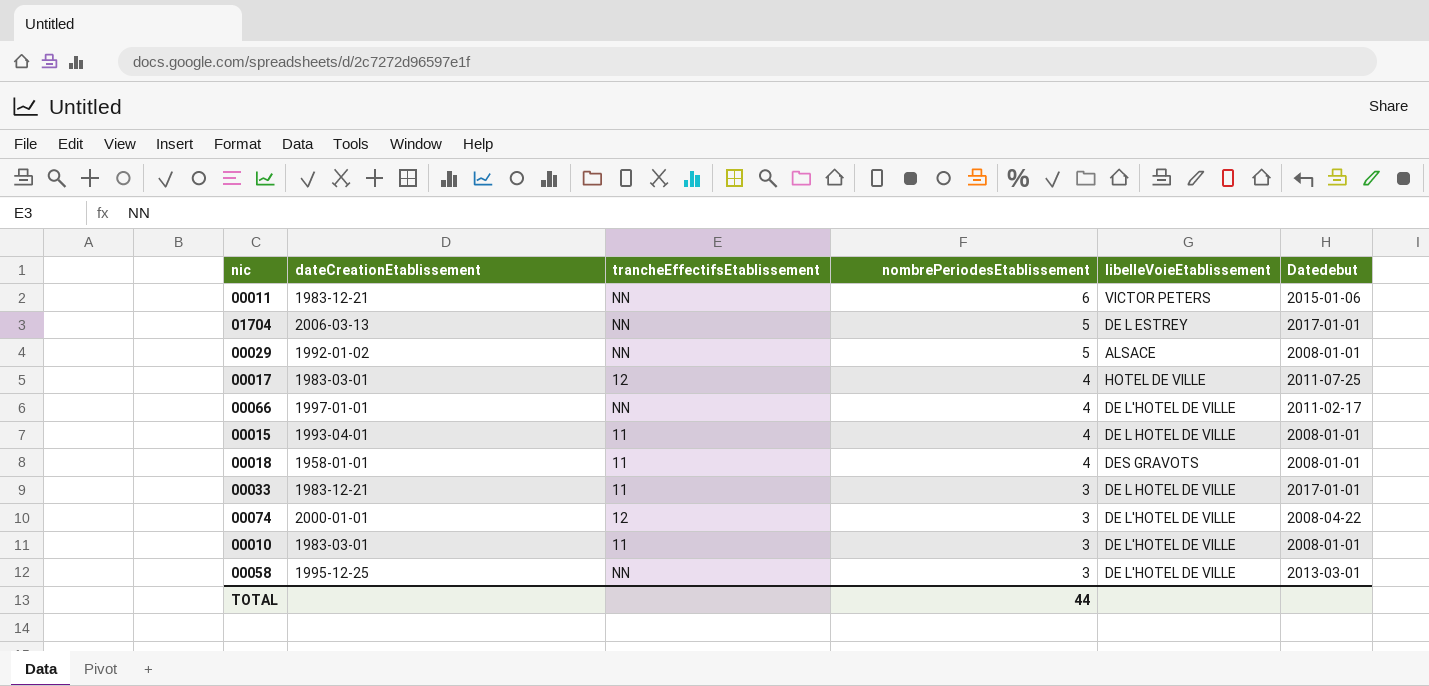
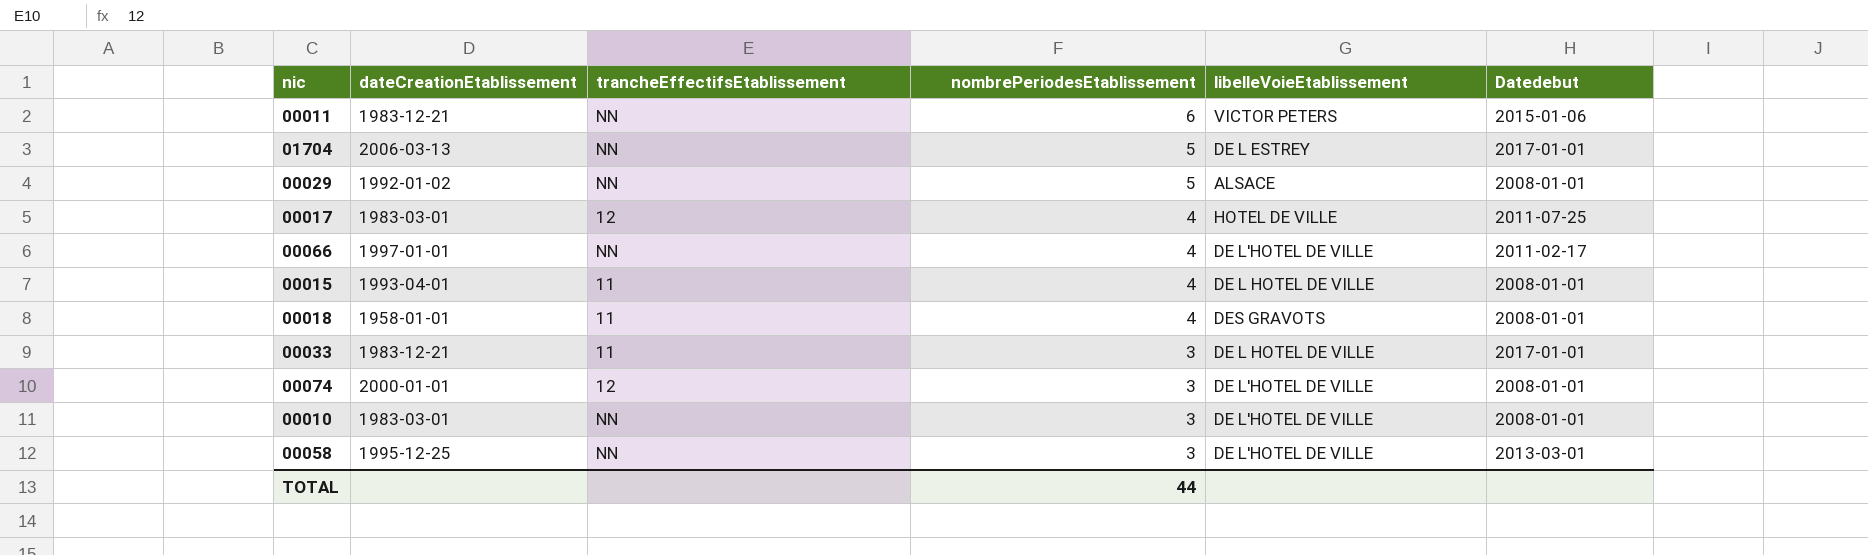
00074 | Datedebut: 2008-04-22 -> 2008-01-01
00010 | trancheEffectifsEtablissement: 11 -> NN

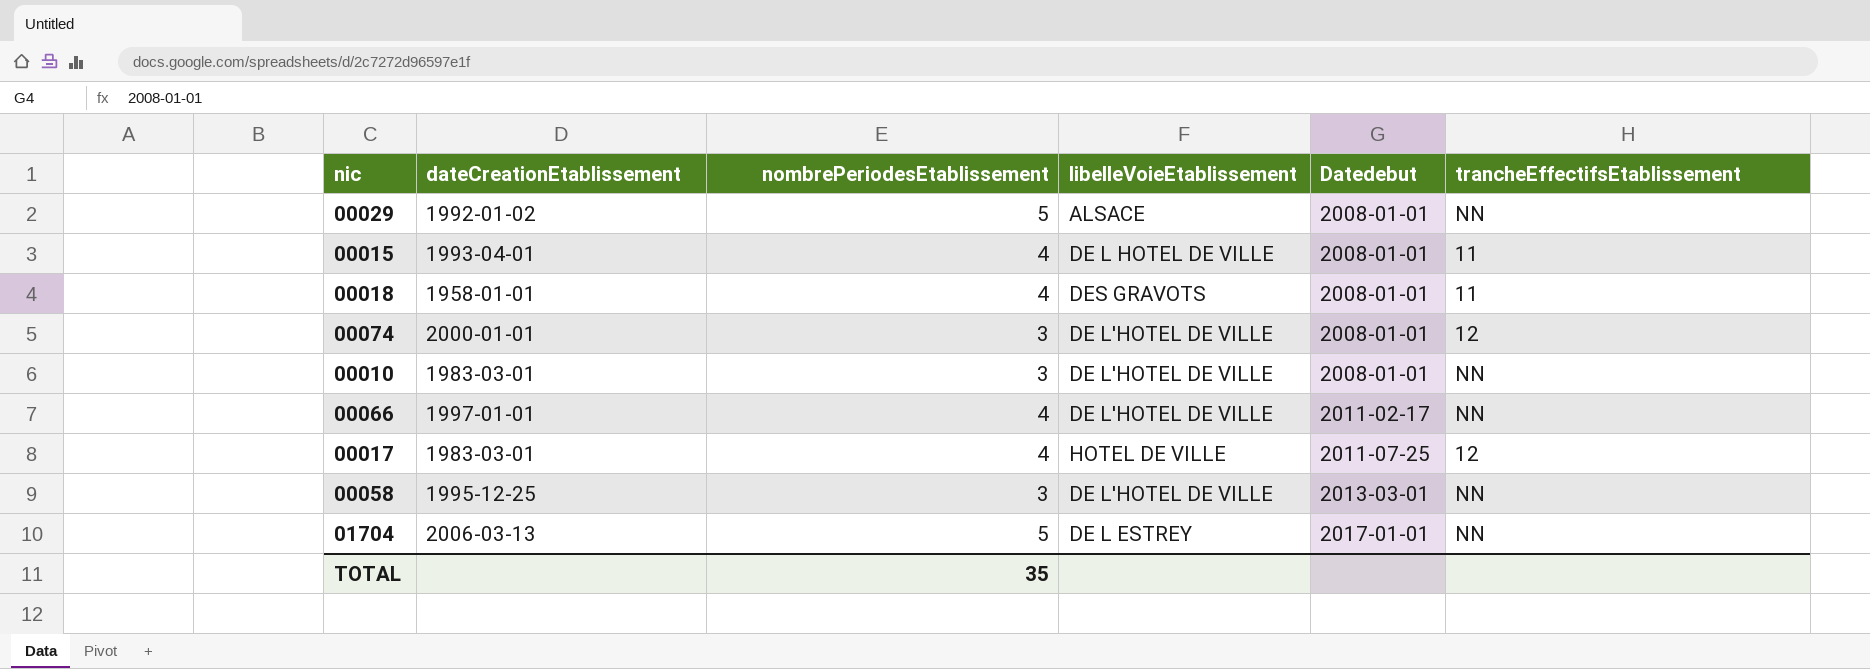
row order: nombrePeriodesEtablissement descending -> Datedebut ascending
column trancheEffectifsEtablissement | position: 3 -> 6
row 00011: 1983-12-21 | NN | 6 | VICTOR PETERS | 2015-01-06 -> none
row 00033: 1983-12-21 | 11 | 3 | DE L HOTEL DE VILLE | 2017-01-01 -> none
TOTAL | nombrePeriodesEtablissement: 44 -> 35

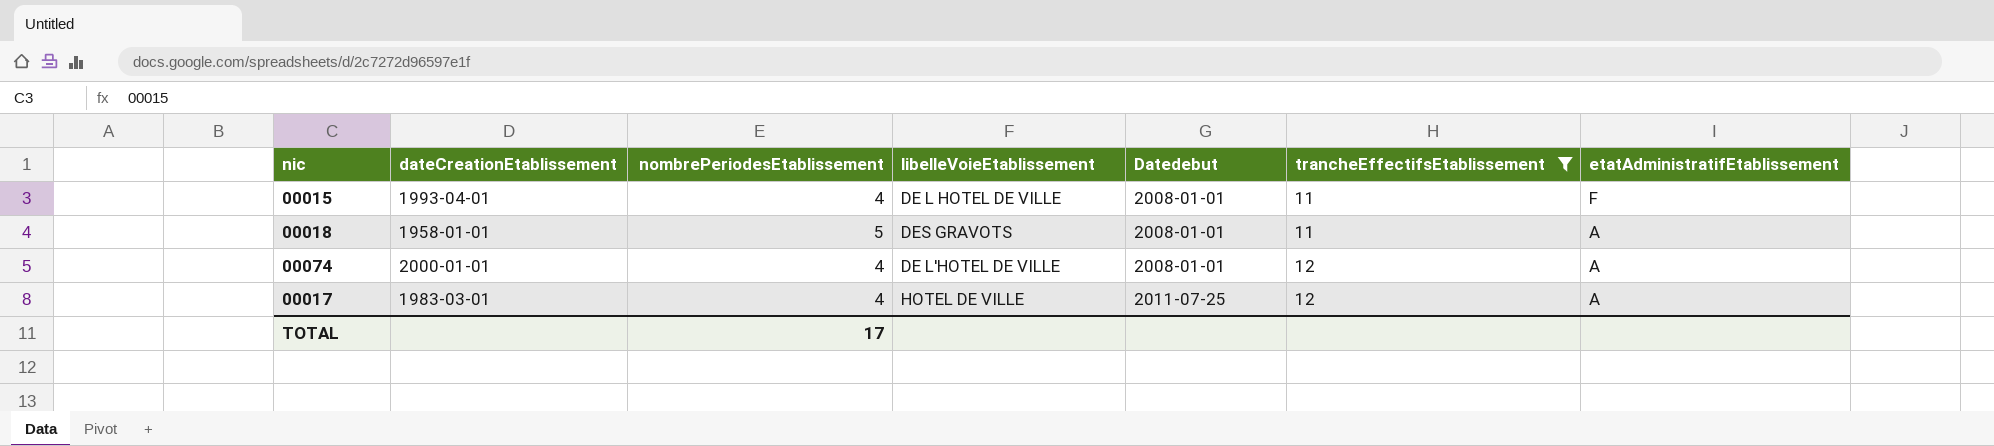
filter: none -> trancheEffectifsEtablissement != NN
column etatAdministratifEtablissement | position: none -> 7
00018 | nombrePeriodesEtablissement: 4 -> 5
00074 | nombrePeriodesEtablissement: 3 -> 4
TOTAL | nombrePeriodesEtablissement: 35 -> 17

